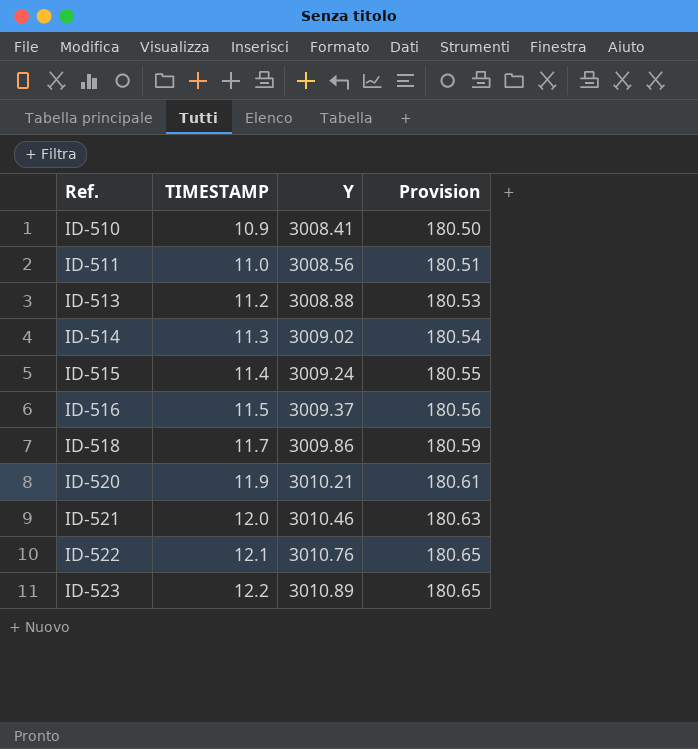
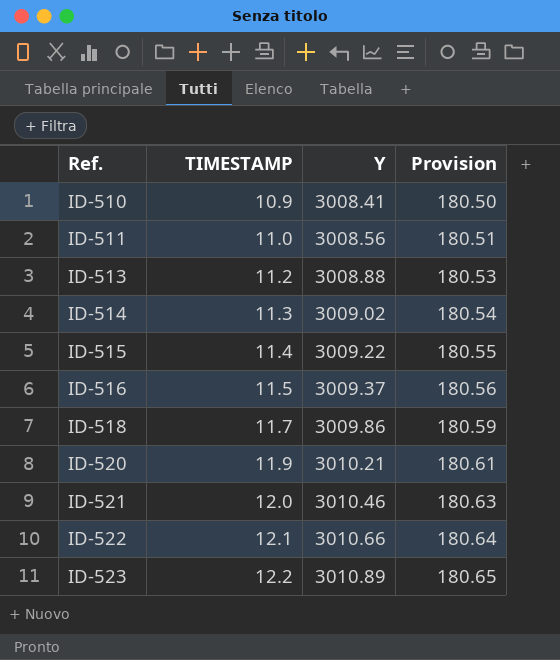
ID-515 | Y: 3009.24 -> 3009.22
ID-522 | Y: 3010.76 -> 3010.66
ID-522 | Provision: 180.65 -> 180.64

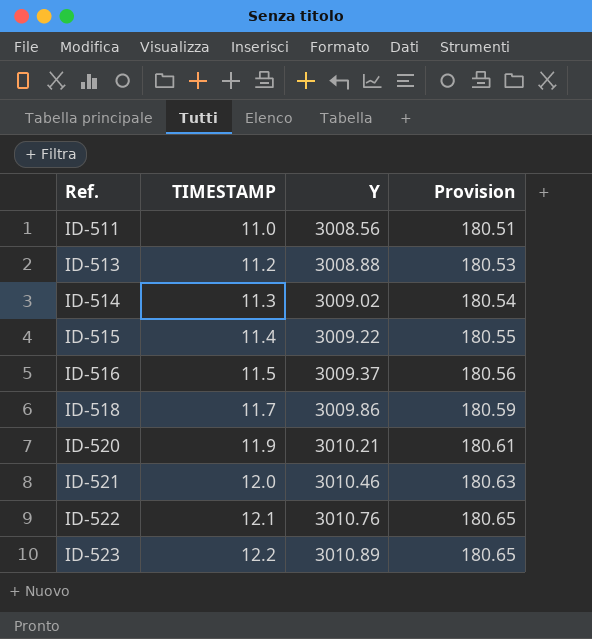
row ID-510: 10.9 | 3008.41 | 180.50 -> none
ID-522 | Y: 3010.66 -> 3010.76
ID-522 | Provision: 180.64 -> 180.65

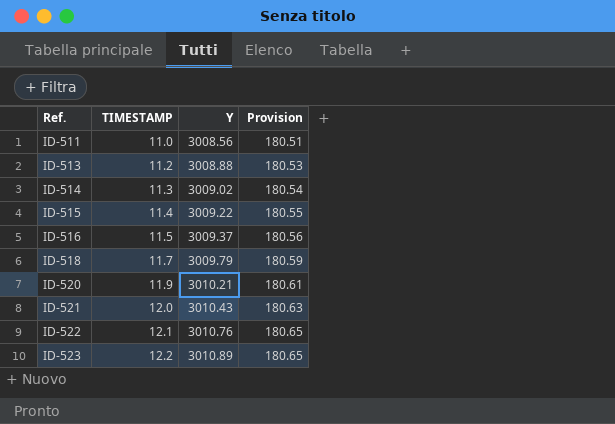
ID-518 | Y: 3009.86 -> 3009.79
ID-521 | Y: 3010.46 -> 3010.43

